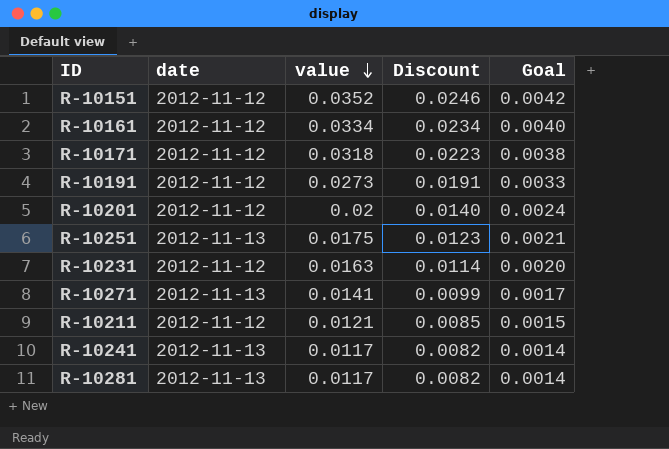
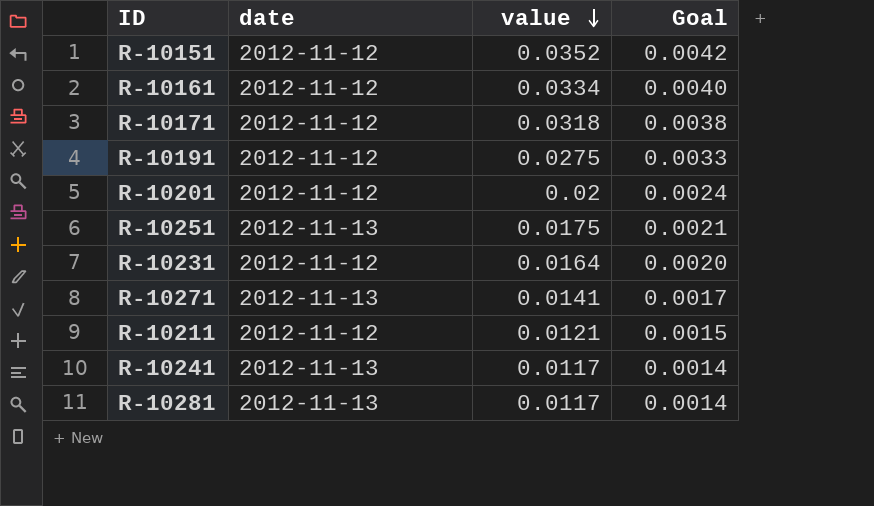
column Discount | formula: [value] * 0.7 -> none
R-10191 | value: 0.0273 -> 0.0275
R-10231 | value: 0.0163 -> 0.0164

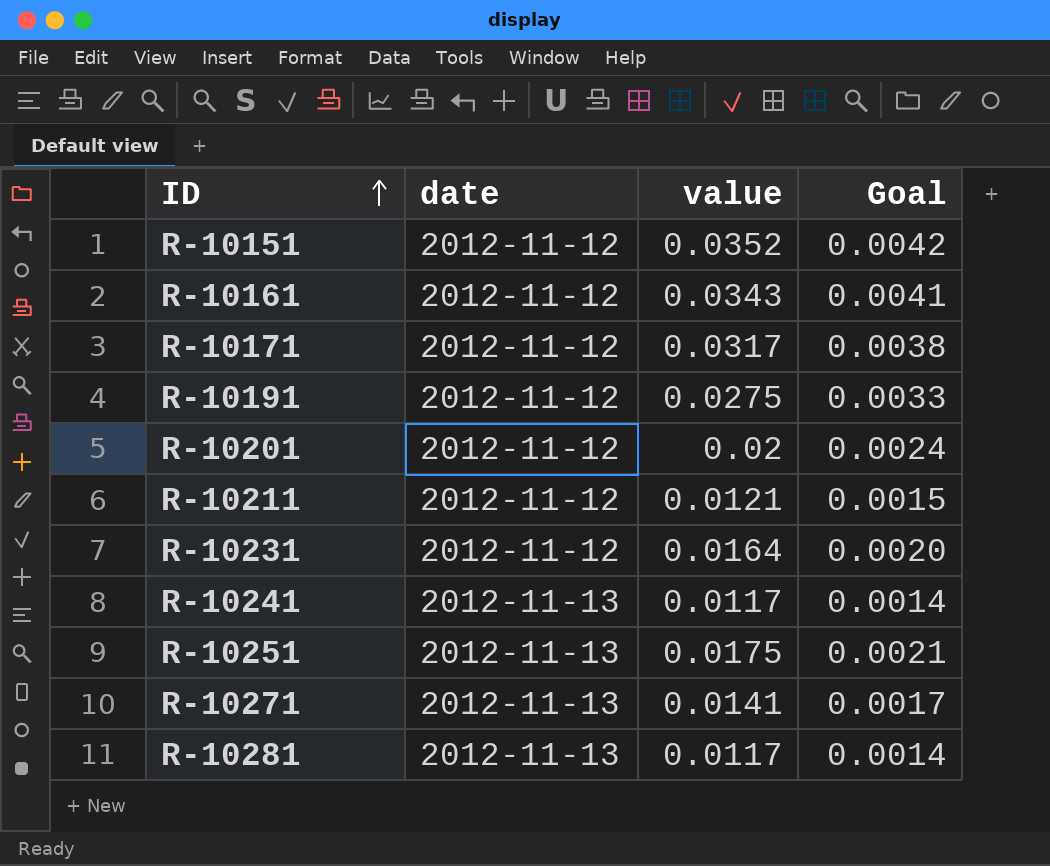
row order: value descending -> ID ascending
R-10161 | value: 0.0334 -> 0.0343
R-10161 | Goal: 0.0040 -> 0.0041
R-10171 | value: 0.0318 -> 0.0317

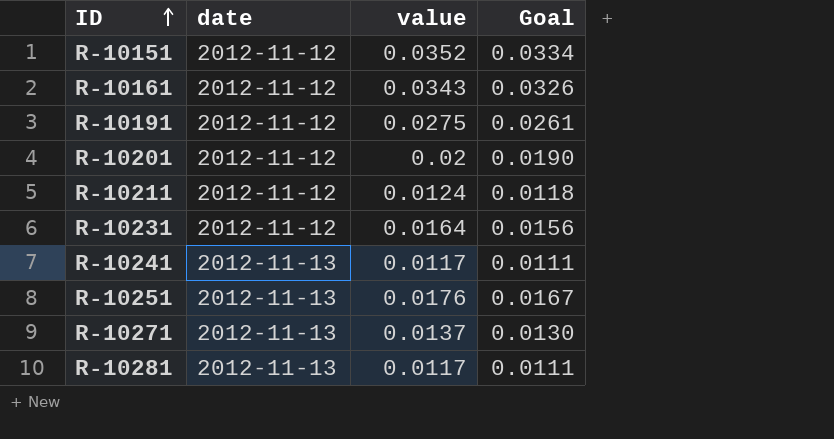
column Goal | formula: [value] * 0.12 -> [value] * 0.95
row R-10171: 2012-11-12 | 0.0317 | 0.0038 -> none
R-10211 | value: 0.0121 -> 0.0124
R-10251 | value: 0.0175 -> 0.0176
R-10271 | value: 0.0141 -> 0.0137

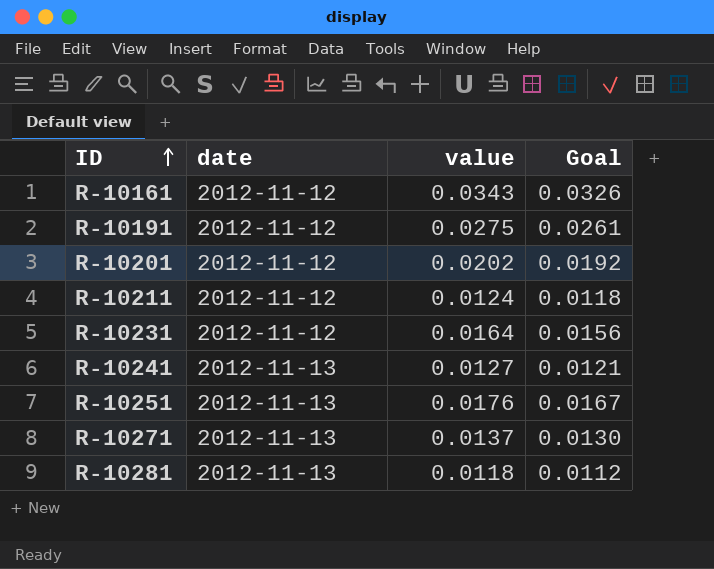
row R-10151: 2012-11-12 | 0.0352 | 0.0334 -> none
R-10201 | value: 0.02 -> 0.0202
R-10201 | Goal: 0.0190 -> 0.0192
R-10241 | value: 0.0117 -> 0.0127
R-10241 | Goal: 0.0111 -> 0.0121
R-10281 | value: 0.0117 -> 0.0118
R-10281 | Goal: 0.0111 -> 0.0112

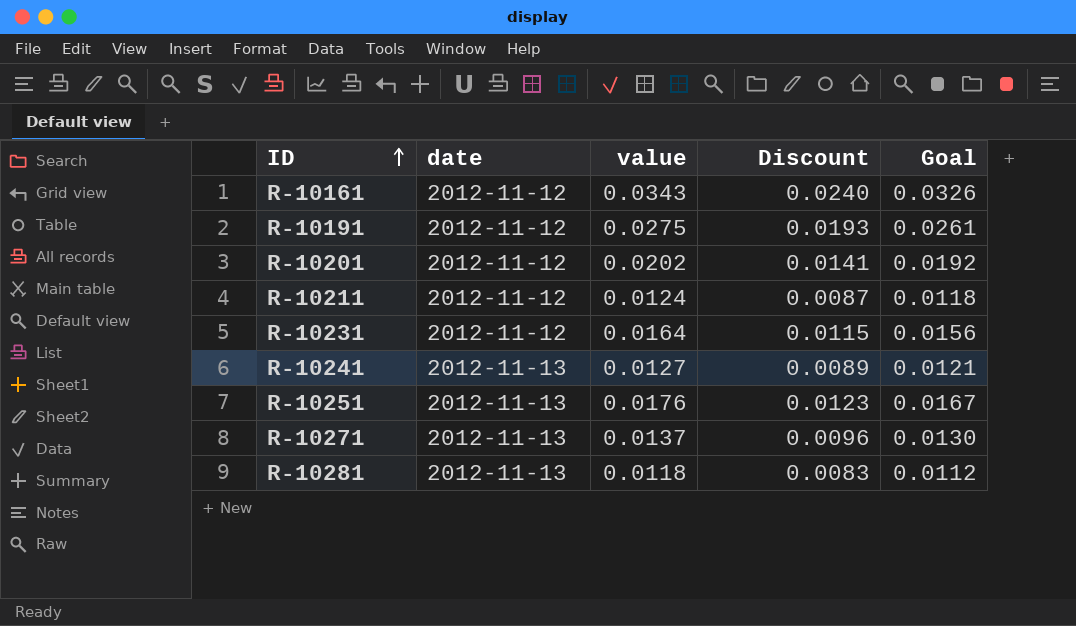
column Discount | formula: none -> [value] * 0.7

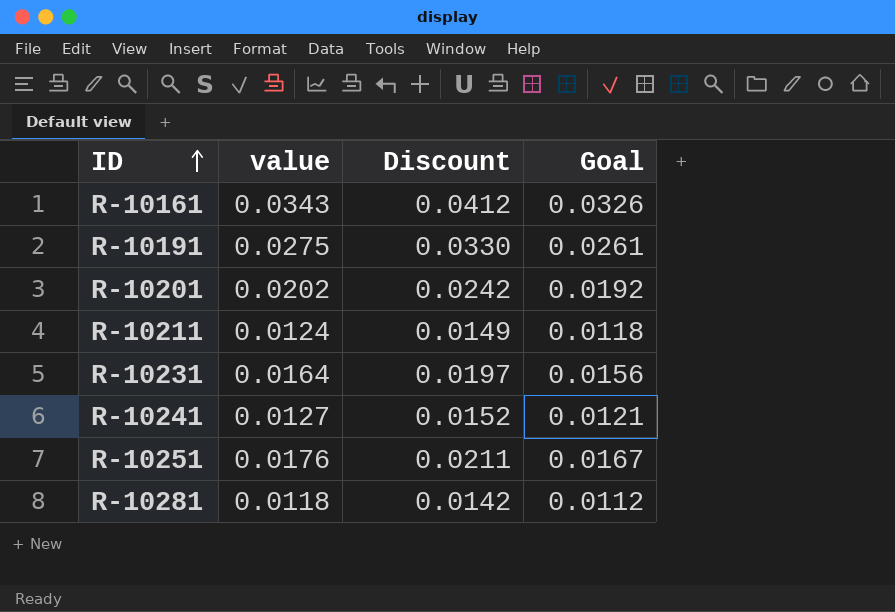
column date | position: 2 -> none
column Discount | formula: [value] * 0.7 -> [value] * 1.2
row R-10271: 2012-11-13 | 0.0137 | 0.0096 | 0.0130 -> none

